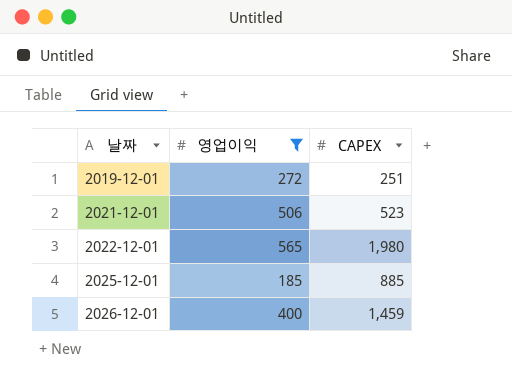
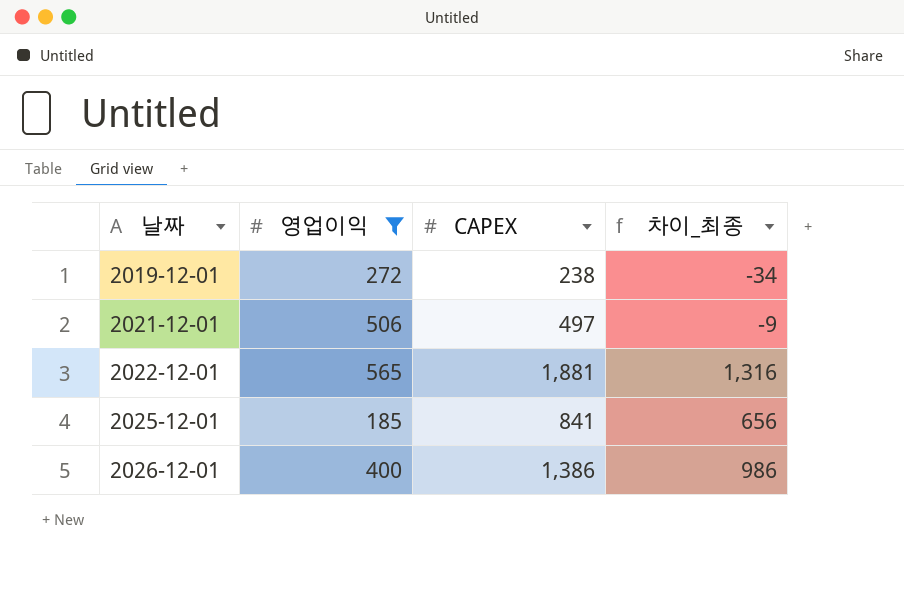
column 차이_최종 | formula: none -> [CAPEX] - [영업이익]
2019-12-01 | CAPEX: 251 -> 238
2021-12-01 | CAPEX: 523 -> 497
2022-12-01 | CAPEX: 1,980 -> 1,881
2025-12-01 | CAPEX: 885 -> 841
2026-12-01 | CAPEX: 1,459 -> 1,386

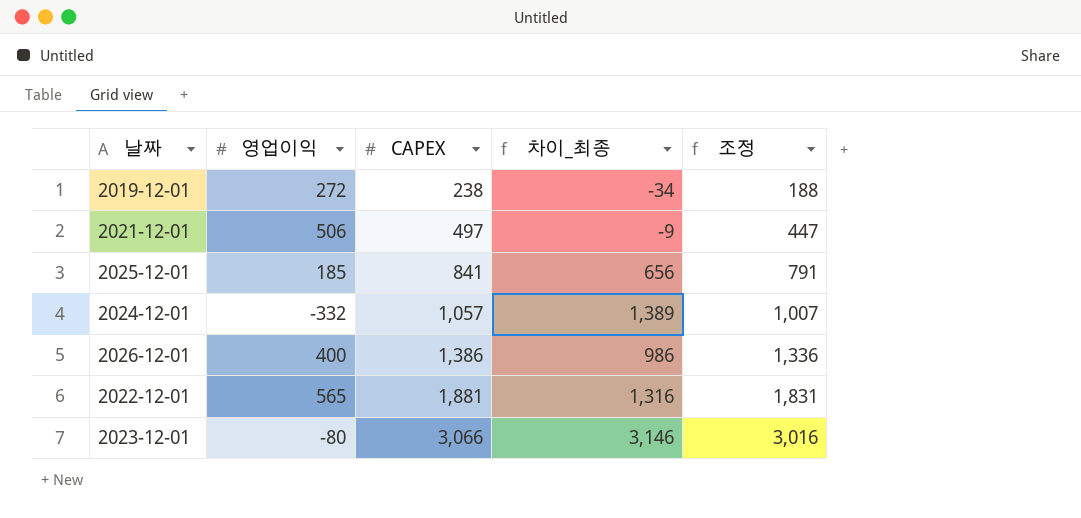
filter: 영업이익 >= 185 -> none
row order: 날짜 ascending -> CAPEX ascending
column 조정 | formula: none -> [CAPEX] - 50

